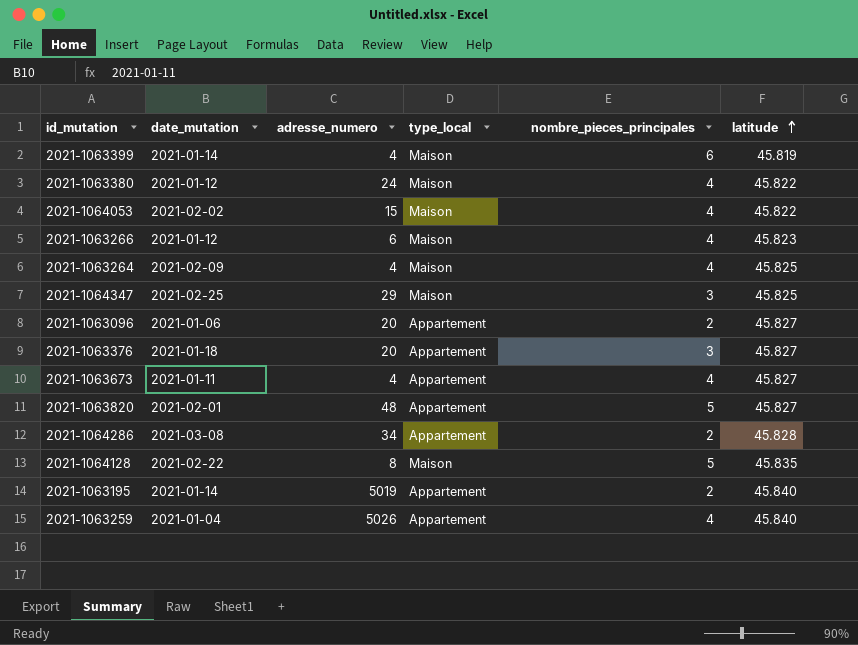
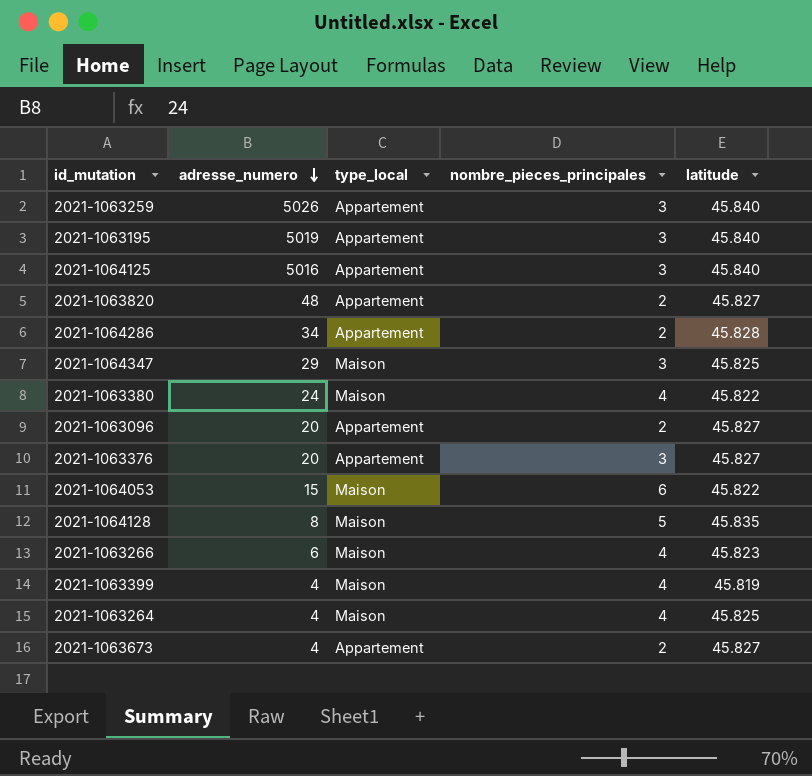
row order: latitude ascending -> adresse_numero descending
column date_mutation | position: 2 -> none
2021-1063259 | nombre_pieces_principales: 4 -> 3
2021-1063195 | nombre_pieces_principales: 2 -> 3
row 2021-1064125: none -> 5016 | Appartement | 3 | 45.840
2021-1063820 | nombre_pieces_principales: 5 -> 2
2021-1064053 | nombre_pieces_principales: 4 -> 6
2021-1063399 | nombre_pieces_principales: 6 -> 4
2021-1063673 | nombre_pieces_principales: 4 -> 2

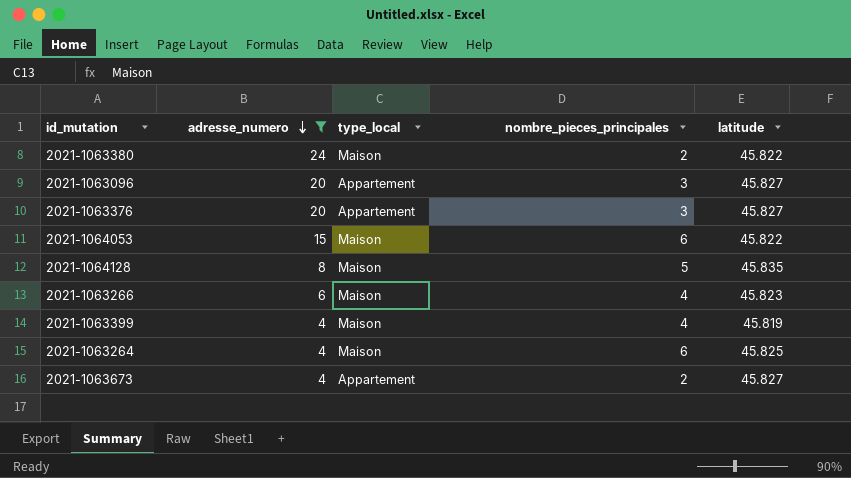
filter: none -> adresse_numero <= 24
2021-1063380 | nombre_pieces_principales: 4 -> 2
2021-1063096 | nombre_pieces_principales: 2 -> 3
2021-1063264 | nombre_pieces_principales: 4 -> 6

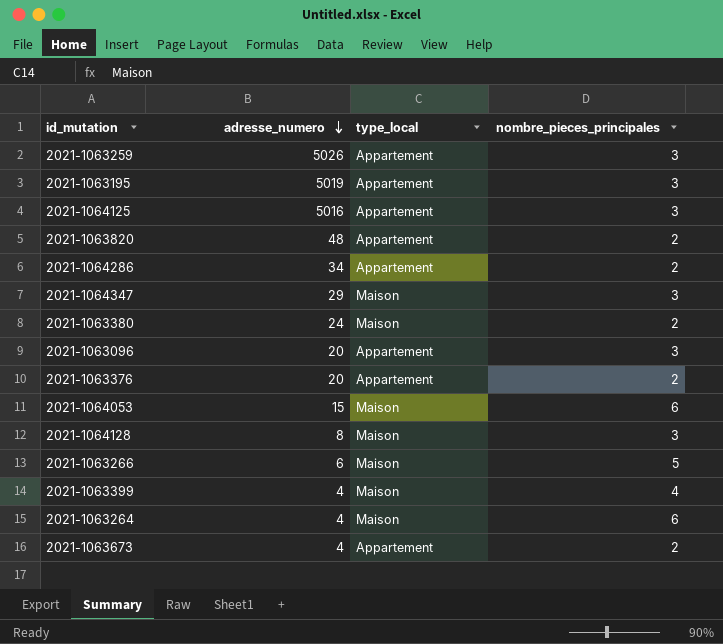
filter: adresse_numero <= 24 -> none
column latitude | position: 5 -> none
2021-1063376 | nombre_pieces_principales: 3 -> 2
2021-1064128 | nombre_pieces_principales: 5 -> 3
2021-1063266 | nombre_pieces_principales: 4 -> 5

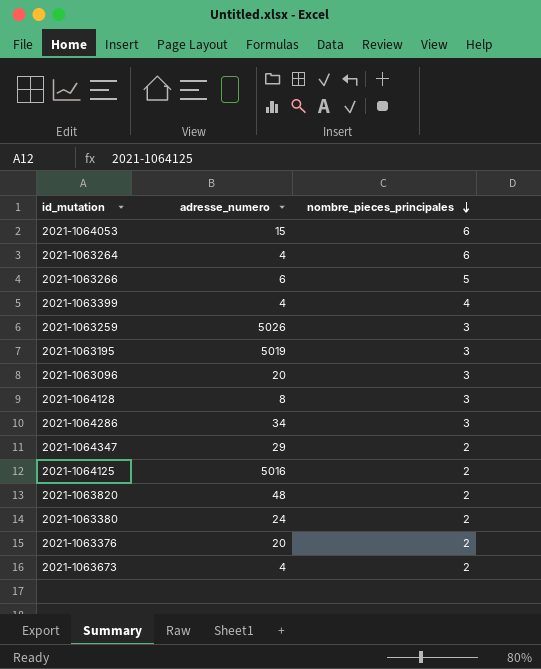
row order: adresse_numero descending -> nombre_pieces_principales descending
column type_local | position: 3 -> none
2021-1064286 | nombre_pieces_principales: 2 -> 3
2021-1064347 | nombre_pieces_principales: 3 -> 2
2021-1064125 | nombre_pieces_principales: 3 -> 2

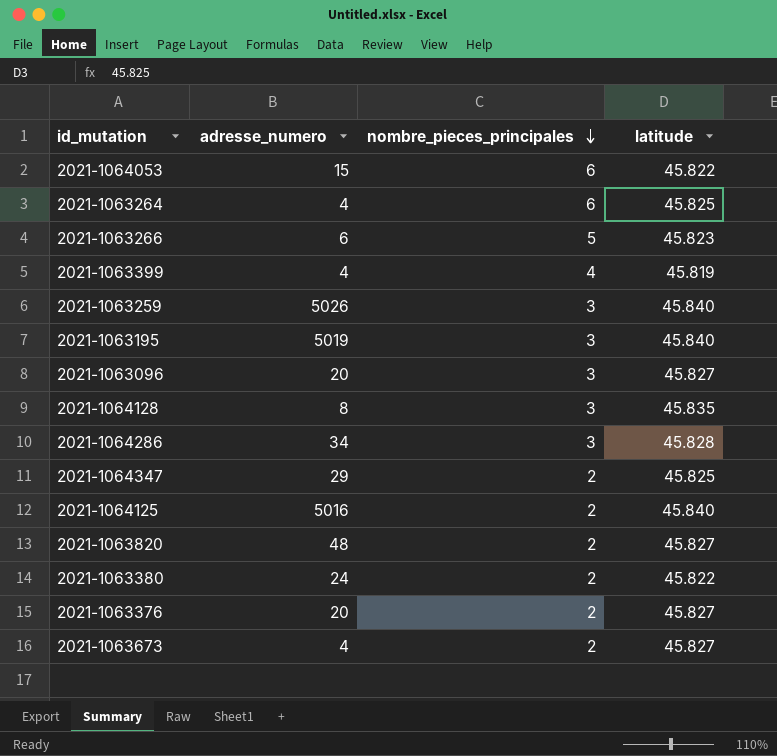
column latitude | position: none -> 4

